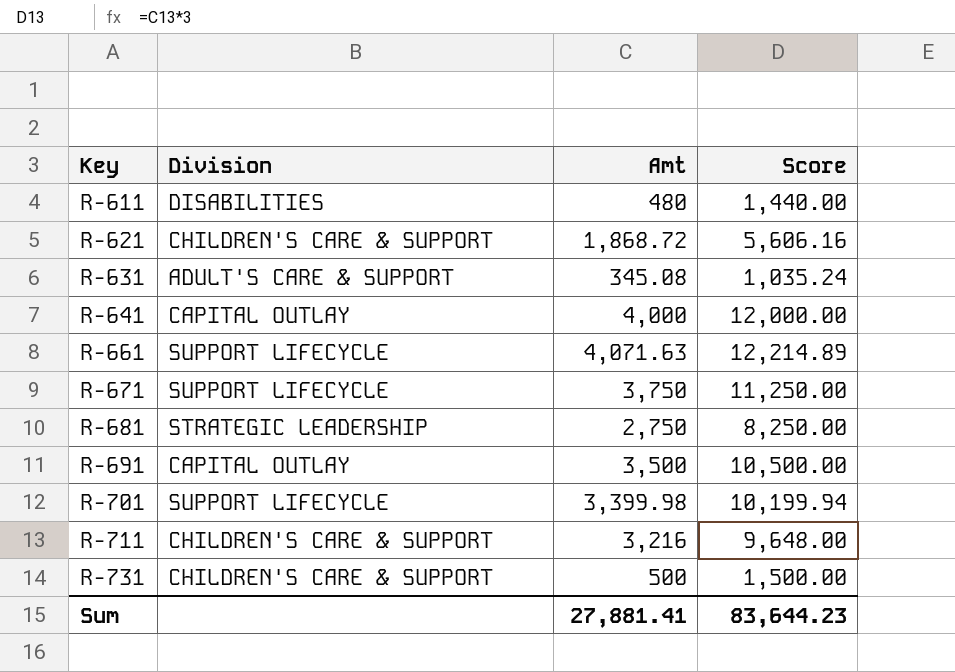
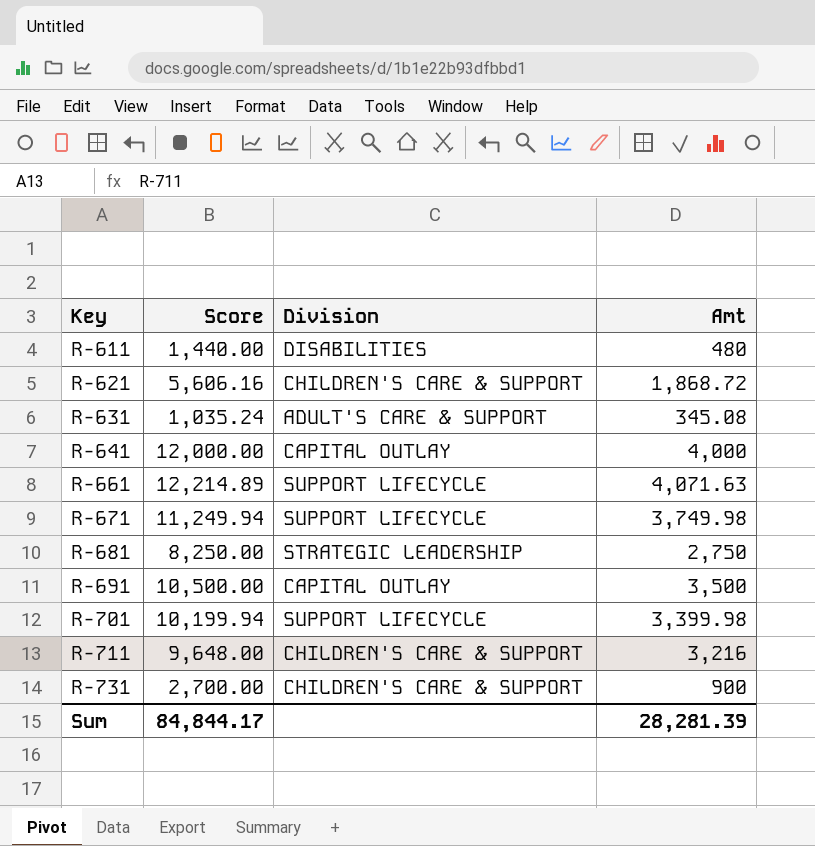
column Score | position: 4 -> 2
R-671 | Score: 11,250.00 -> 11,249.94
R-671 | Amt: 3,750 -> 3,749.98
R-731 | Score: 1,500.00 -> 2,700.00
R-731 | Amt: 500 -> 900
Sum | Score: 83,644.23 -> 84,844.17
Sum | Amt: 27,881.41 -> 28,281.39

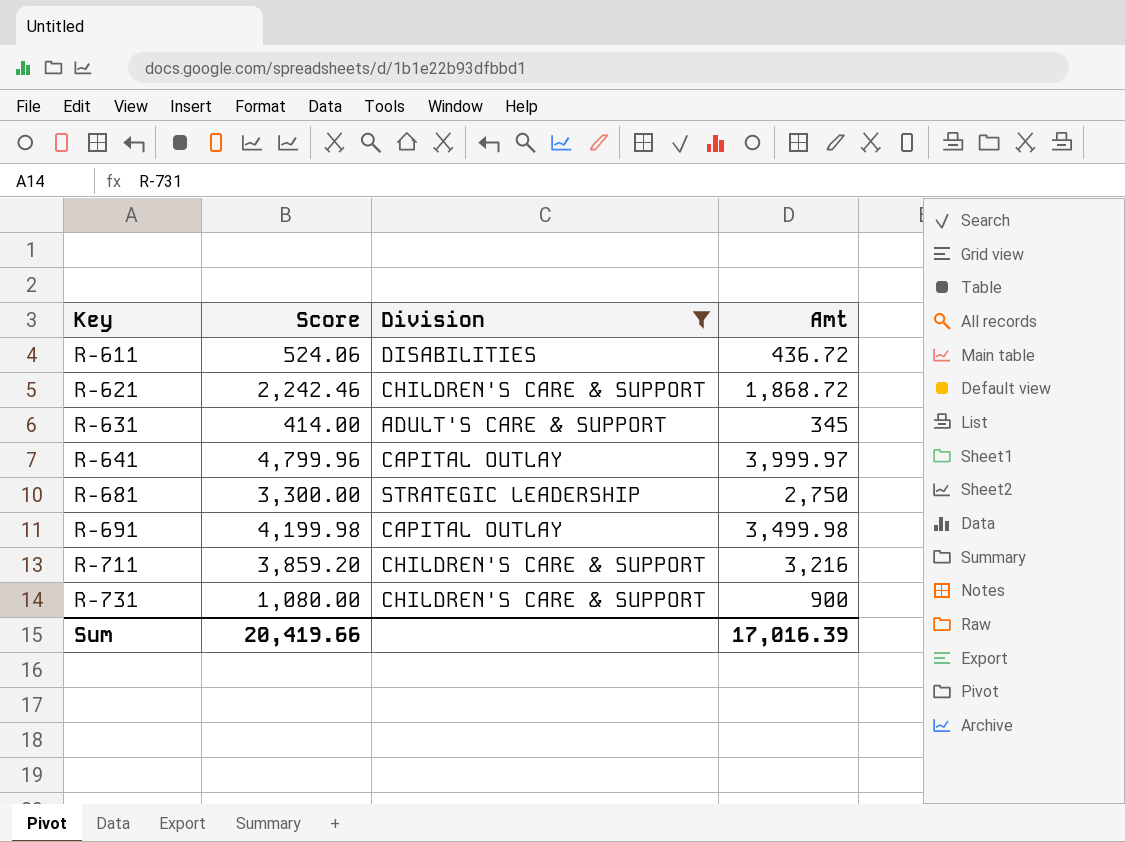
filter: none -> Division != SUPPORT LIFECYCLE
column Score | formula: [Amt] * 3 -> [Amt] * 1.2
R-611 | Amt: 480 -> 436.72
R-631 | Amt: 345.08 -> 345
R-641 | Amt: 4,000 -> 3,999.97
R-691 | Amt: 3,500 -> 3,499.98
Sum | Score: 84,844.17 -> 20,419.66
Sum | Amt: 28,281.39 -> 17,016.39

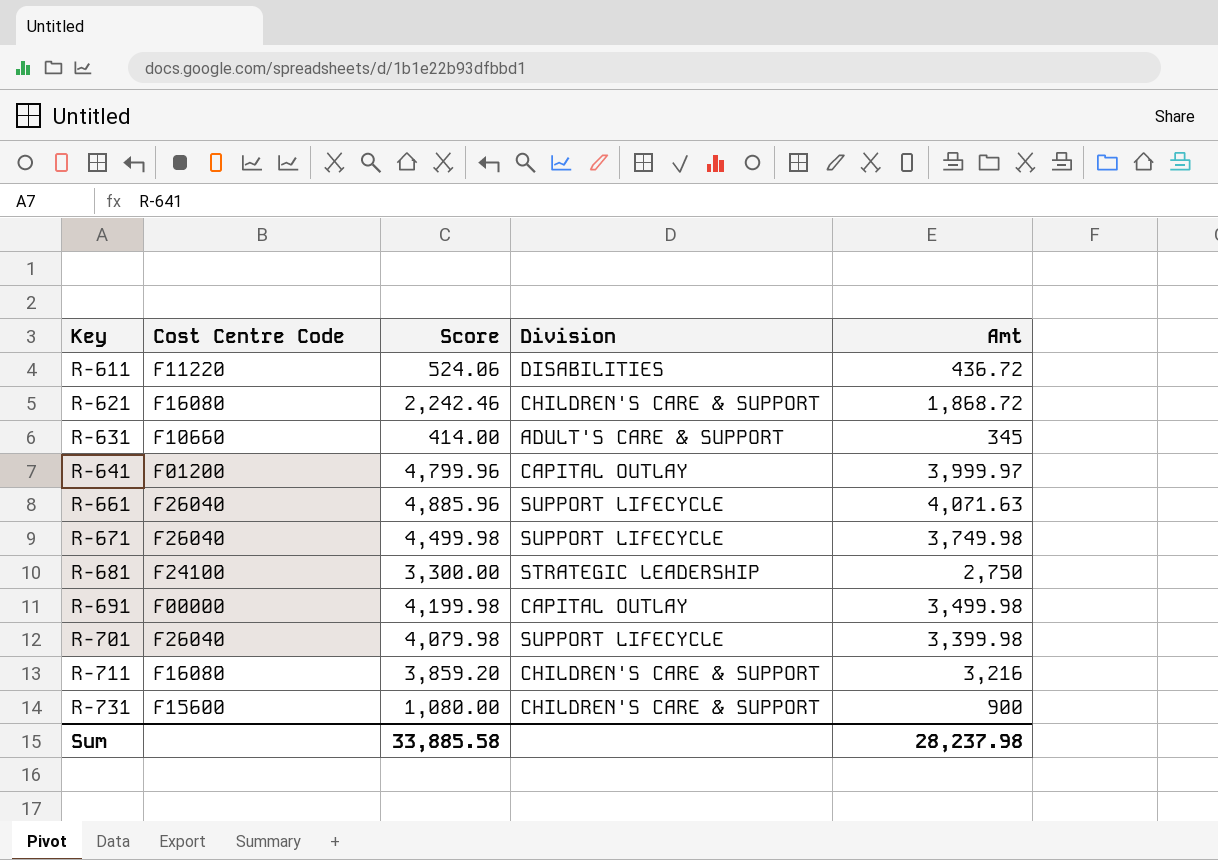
filter: Division != SUPPORT LIFECYCLE -> none
column Cost Centre Code | position: none -> 2
Sum | Score: 20,419.66 -> 33,885.58
Sum | Amt: 17,016.39 -> 28,237.98

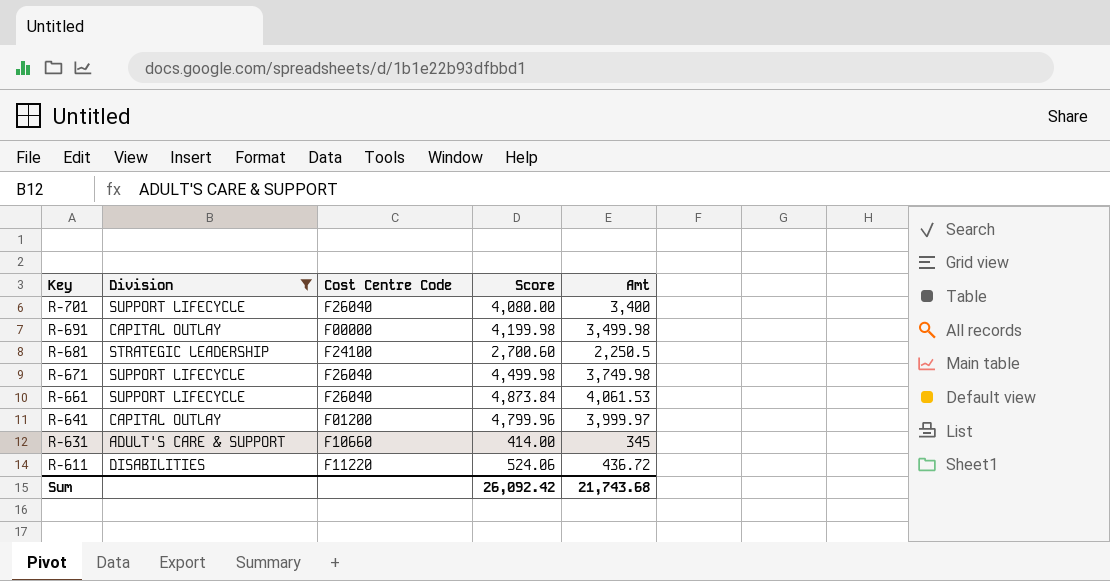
filter: none -> Division != CHILDREN'S CARE & SUPPORT
row order: Key ascending -> Key descending
column Division | position: 4 -> 2
R-701 | Score: 4,079.98 -> 4,080.00
R-701 | Amt: 3,399.98 -> 3,400
R-681 | Score: 3,300.00 -> 2,700.60
R-681 | Amt: 2,750 -> 2,250.5
R-661 | Score: 4,885.96 -> 4,873.84
R-661 | Amt: 4,071.63 -> 4,061.53
Sum | Score: 33,885.58 -> 26,092.42
Sum | Amt: 28,237.98 -> 21,743.68

